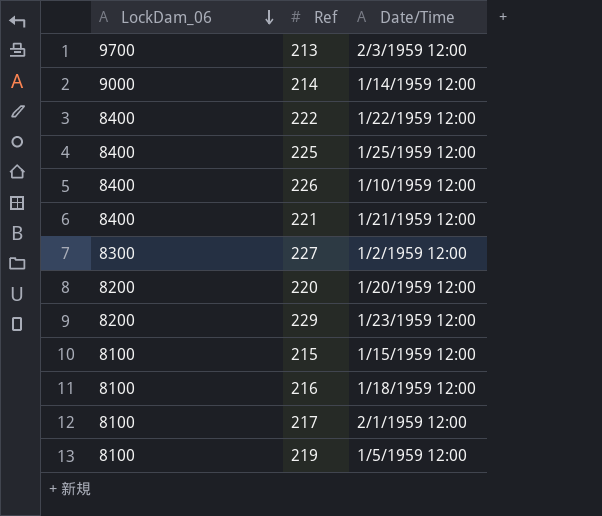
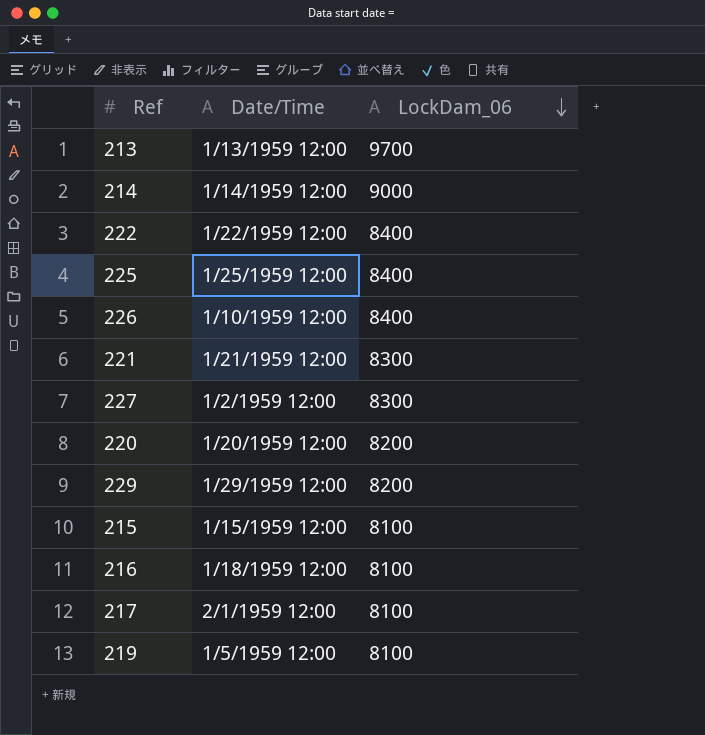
column LockDam_06 | position: 1 -> 3
213 | Date/Time: 2/3/1959 12:00 -> 1/13/1959 12:00
221 | LockDam_06: 8400 -> 8300
229 | Date/Time: 1/23/1959 12:00 -> 1/29/1959 12:00

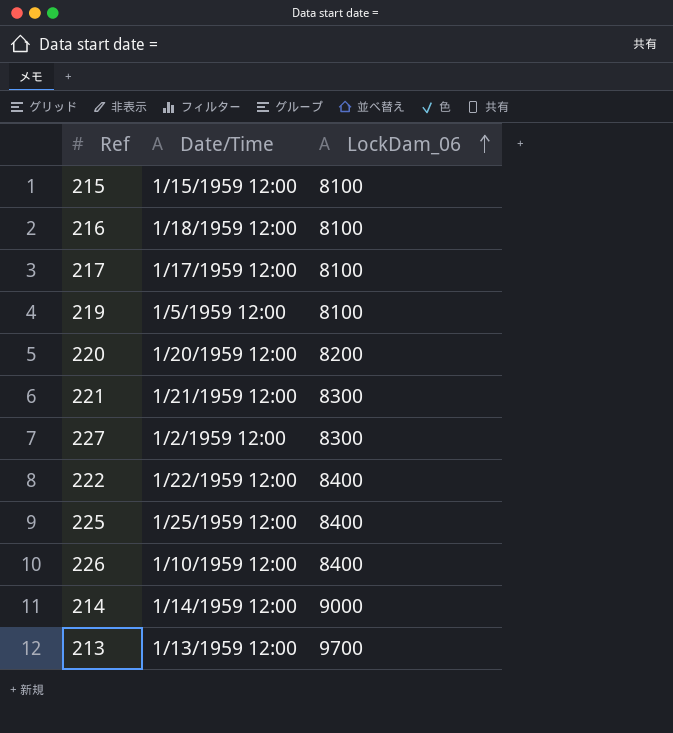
row order: LockDam_06 descending -> LockDam_06 ascending
row 229: 1/29/1959 12:00 | 8200 -> none
217 | Date/Time: 2/1/1959 12:00 -> 1/17/1959 12:00

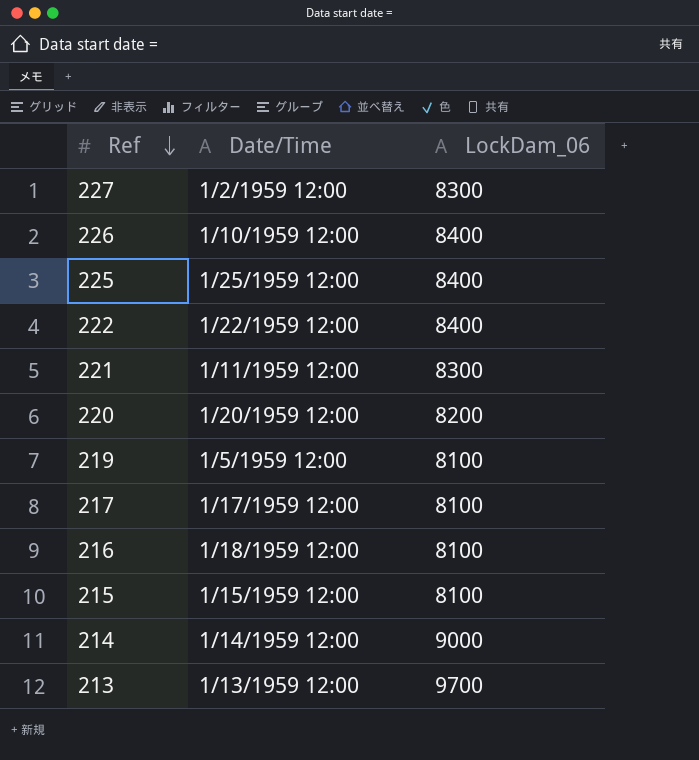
row order: LockDam_06 ascending -> Ref descending
221 | Date/Time: 1/21/1959 12:00 -> 1/11/1959 12:00

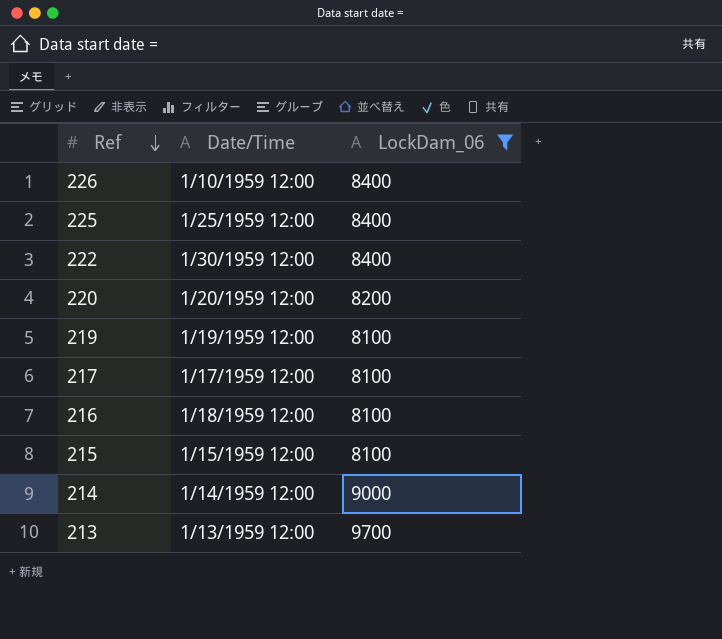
filter: none -> LockDam_06 != 8300
222 | Date/Time: 1/22/1959 12:00 -> 1/30/1959 12:00
219 | Date/Time: 1/5/1959 12:00 -> 1/19/1959 12:00

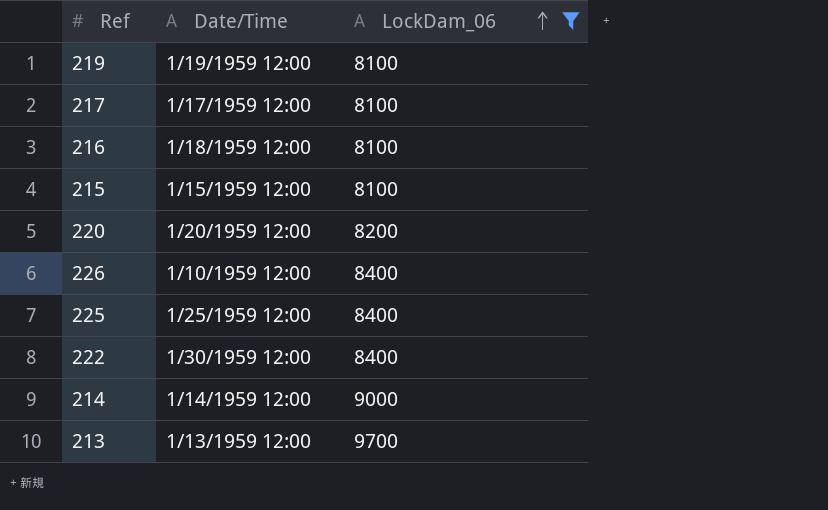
row order: Ref descending -> LockDam_06 ascending

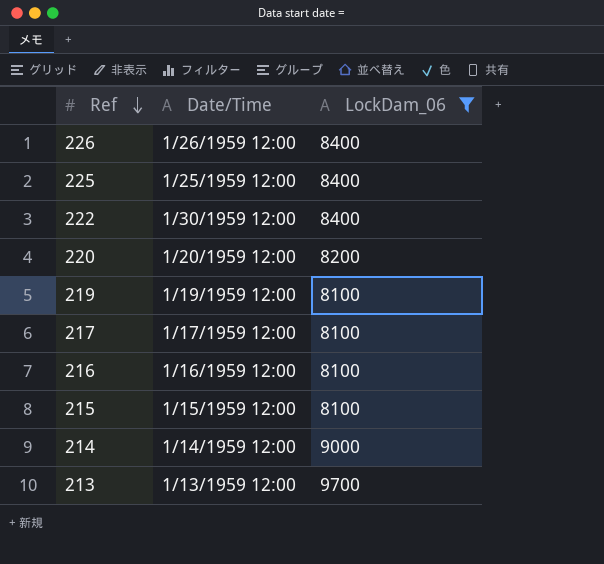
row order: LockDam_06 ascending -> Ref descending
226 | Date/Time: 1/10/1959 12:00 -> 1/26/1959 12:00
216 | Date/Time: 1/18/1959 12:00 -> 1/16/1959 12:00

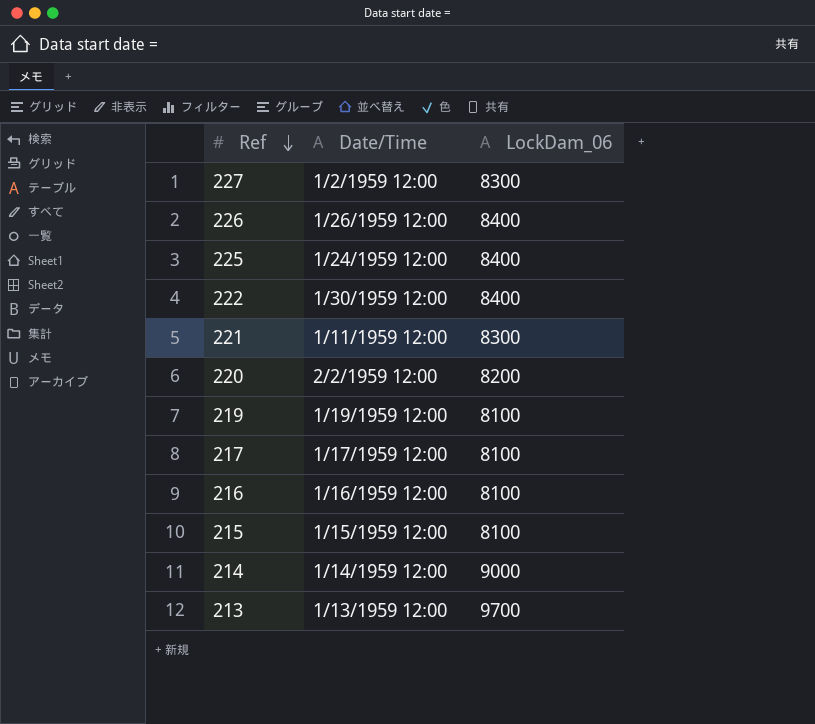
filter: LockDam_06 != 8300 -> none
225 | Date/Time: 1/25/1959 12:00 -> 1/24/1959 12:00
220 | Date/Time: 1/20/1959 12:00 -> 2/2/1959 12:00

